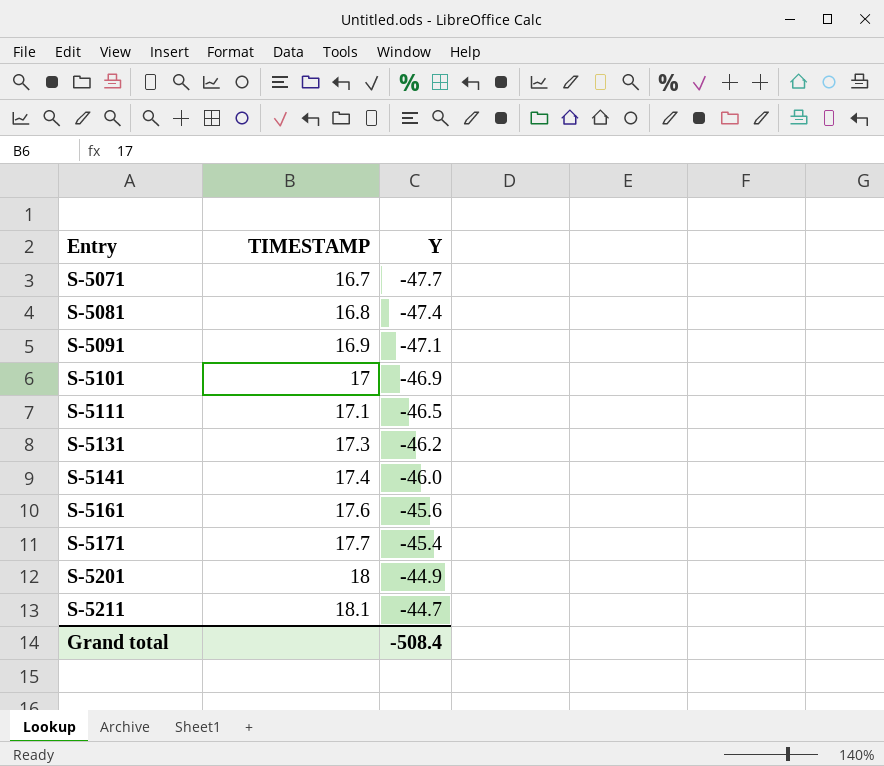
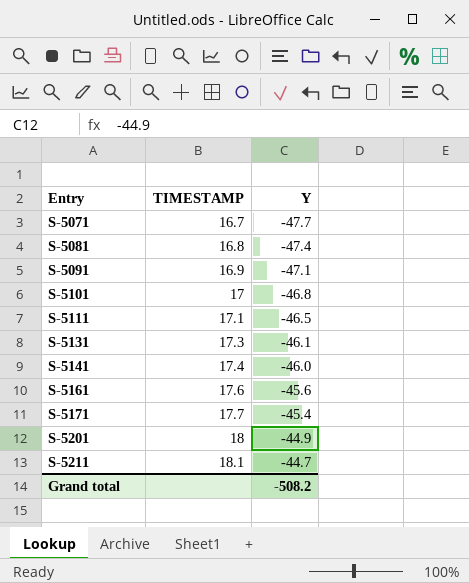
S-5101 | Y: -46.9 -> -46.8
S-5131 | Y: -46.2 -> -46.1
Grand total | Y: -508.4 -> -508.2

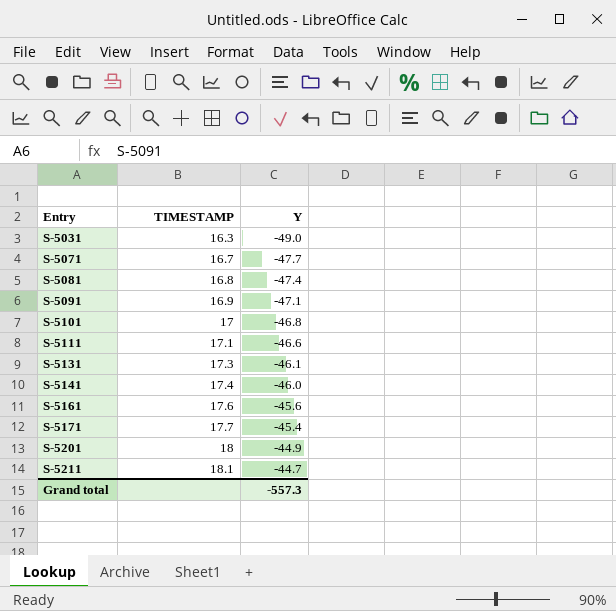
row S-5031: none -> 16.3 | -49.0
S-5111 | Y: -46.5 -> -46.6
Grand total | Y: -508.2 -> -557.3

